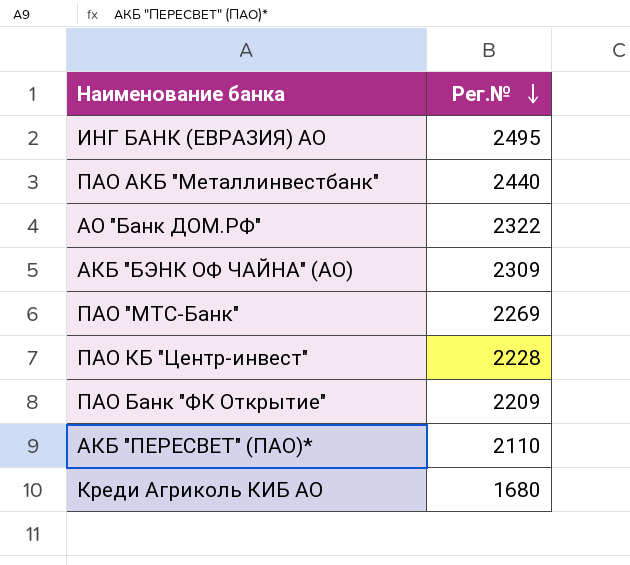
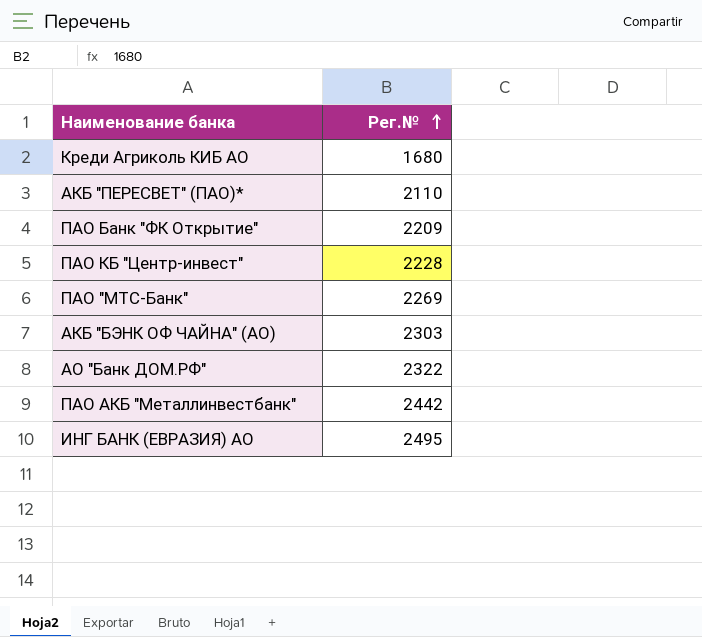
row order: Рег.№ descending -> Рег.№ ascending
АКБ "БЭНК ОФ ЧАЙНА" (АО) | Рег.№: 2309 -> 2303
ПАО АКБ "Металлинвестбанк" | Рег.№: 2440 -> 2442

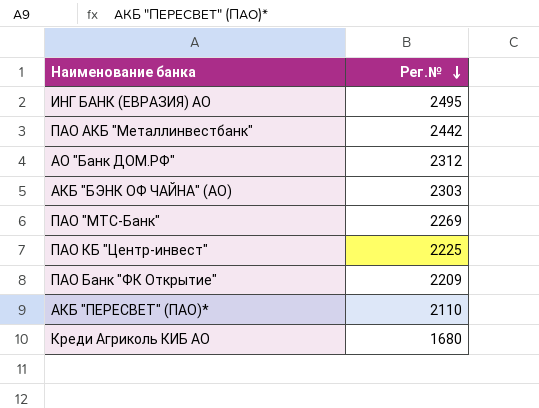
row order: Рег.№ ascending -> Рег.№ descending
АО "Банк ДОМ.РФ" | Рег.№: 2322 -> 2312
ПАО КБ "Центр-инвест" | Рег.№: 2228 -> 2225

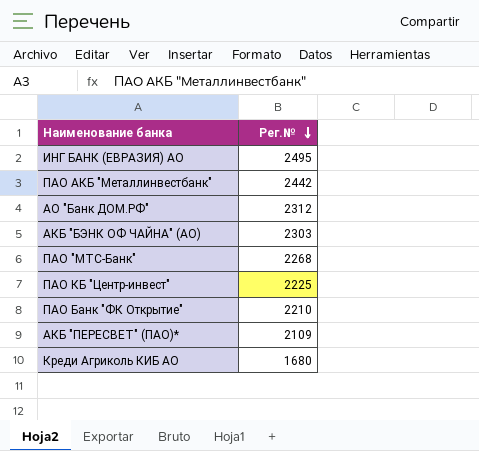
ПАО "МТС-Банк" | Рег.№: 2269 -> 2268
ПАО Банк "ФК Открытие" | Рег.№: 2209 -> 2210
АКБ "ПЕРЕСВЕТ" (ПАО)* | Рег.№: 2110 -> 2109

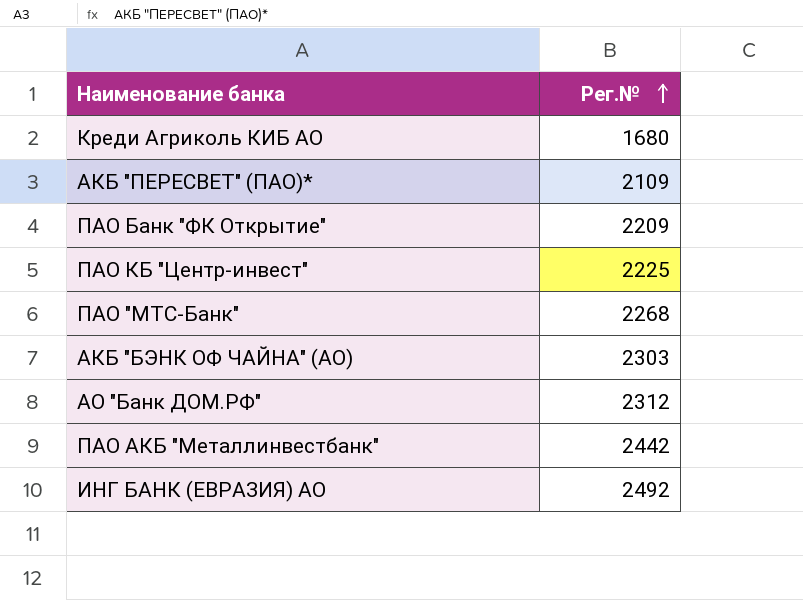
row order: Рег.№ descending -> Рег.№ ascending
ПАО Банк "ФК Открытие" | Рег.№: 2210 -> 2209
ИНГ БАНК (ЕВРАЗИЯ) АО | Рег.№: 2495 -> 2492

